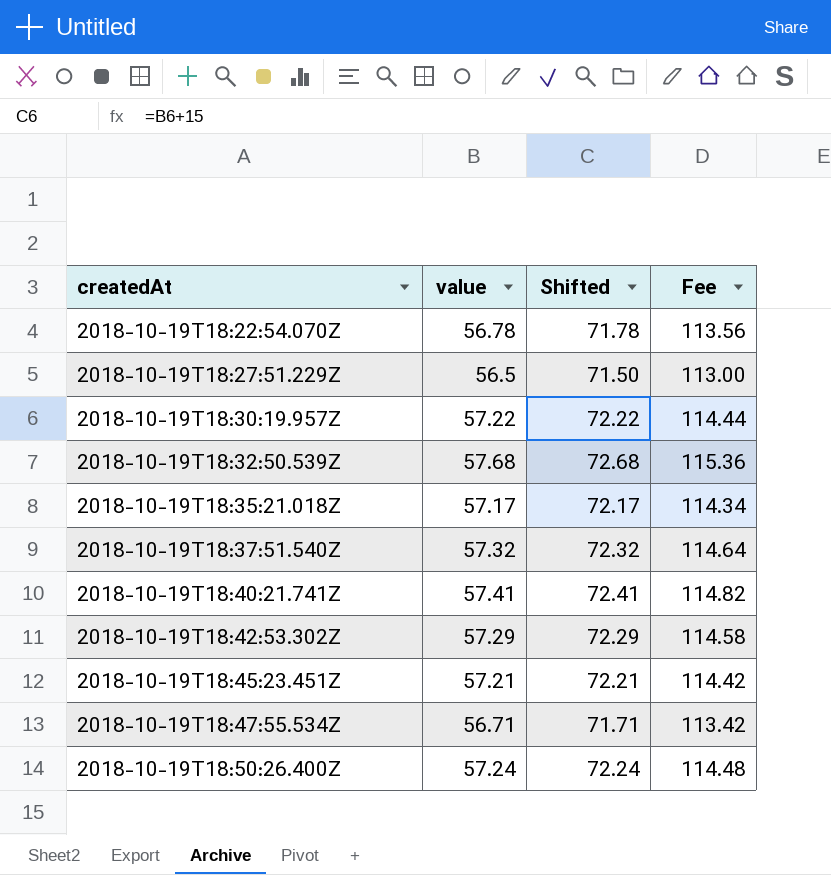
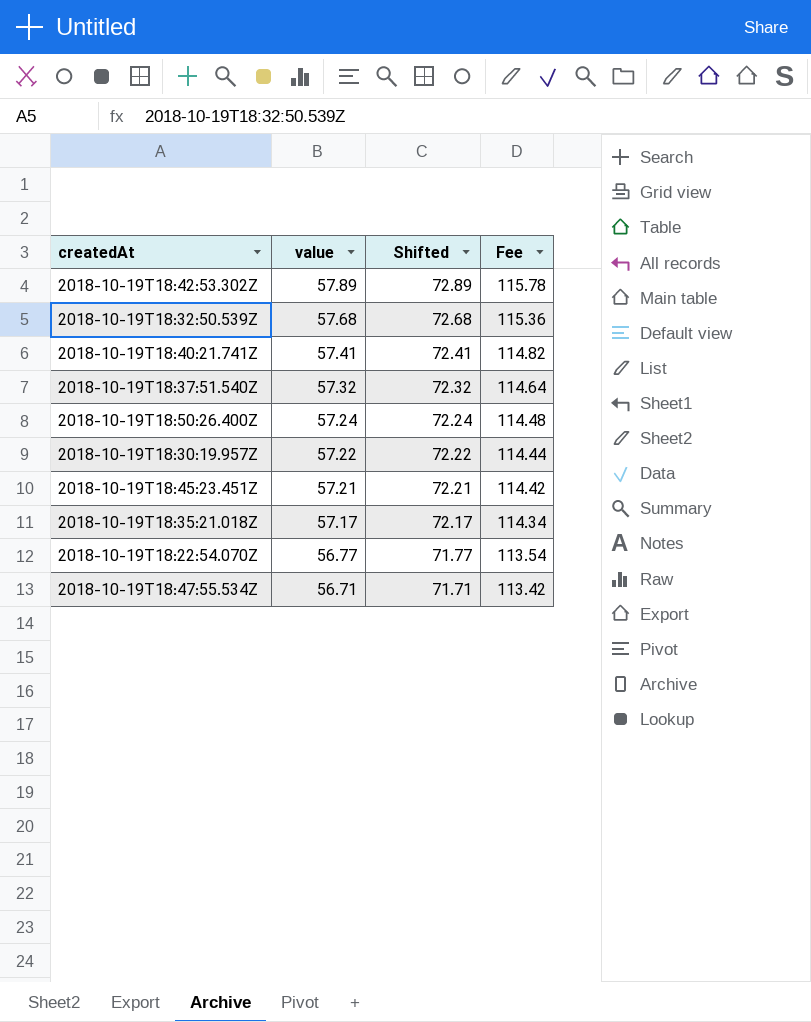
row order: createdAt ascending -> value descending
row 2018-10-19T18:27:51.229Z: 56.5 | 71.50 | 113.00 -> none
2018-10-19T18:42:53.302Z | value: 57.29 -> 57.89
2018-10-19T18:42:53.302Z | Shifted: 72.29 -> 72.89
2018-10-19T18:42:53.302Z | Fee: 114.58 -> 115.78
2018-10-19T18:22:54.070Z | value: 56.78 -> 56.77
2018-10-19T18:22:54.070Z | Shifted: 71.78 -> 71.77
2018-10-19T18:22:54.070Z | Fee: 113.56 -> 113.54

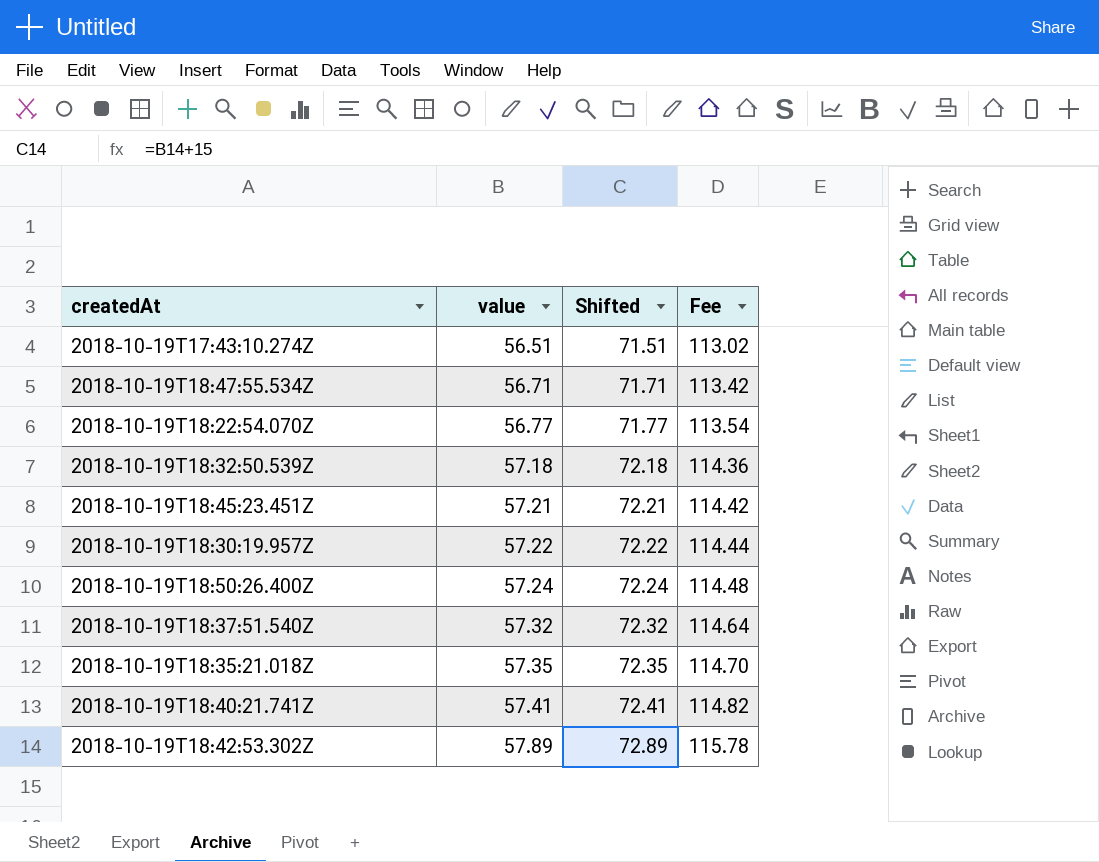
row order: value descending -> value ascending
row 2018-10-19T17:43:10.274Z: none -> 56.51 | 71.51 | 113.02
2018-10-19T18:32:50.539Z | value: 57.68 -> 57.18
2018-10-19T18:32:50.539Z | Shifted: 72.68 -> 72.18
2018-10-19T18:32:50.539Z | Fee: 115.36 -> 114.36
2018-10-19T18:35:21.018Z | value: 57.17 -> 57.35
2018-10-19T18:35:21.018Z | Shifted: 72.17 -> 72.35
2018-10-19T18:35:21.018Z | Fee: 114.34 -> 114.70

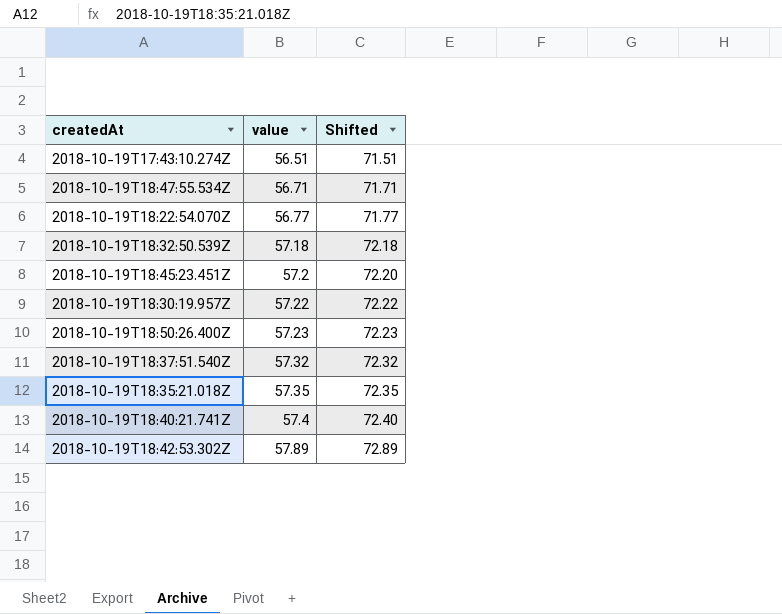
column Fee | formula: [value] * 2 -> none
2018-10-19T18:45:23.451Z | value: 57.21 -> 57.2
2018-10-19T18:45:23.451Z | Shifted: 72.21 -> 72.20
2018-10-19T18:50:26.400Z | value: 57.24 -> 57.23
2018-10-19T18:50:26.400Z | Shifted: 72.24 -> 72.23
2018-10-19T18:40:21.741Z | value: 57.41 -> 57.4
2018-10-19T18:40:21.741Z | Shifted: 72.41 -> 72.40

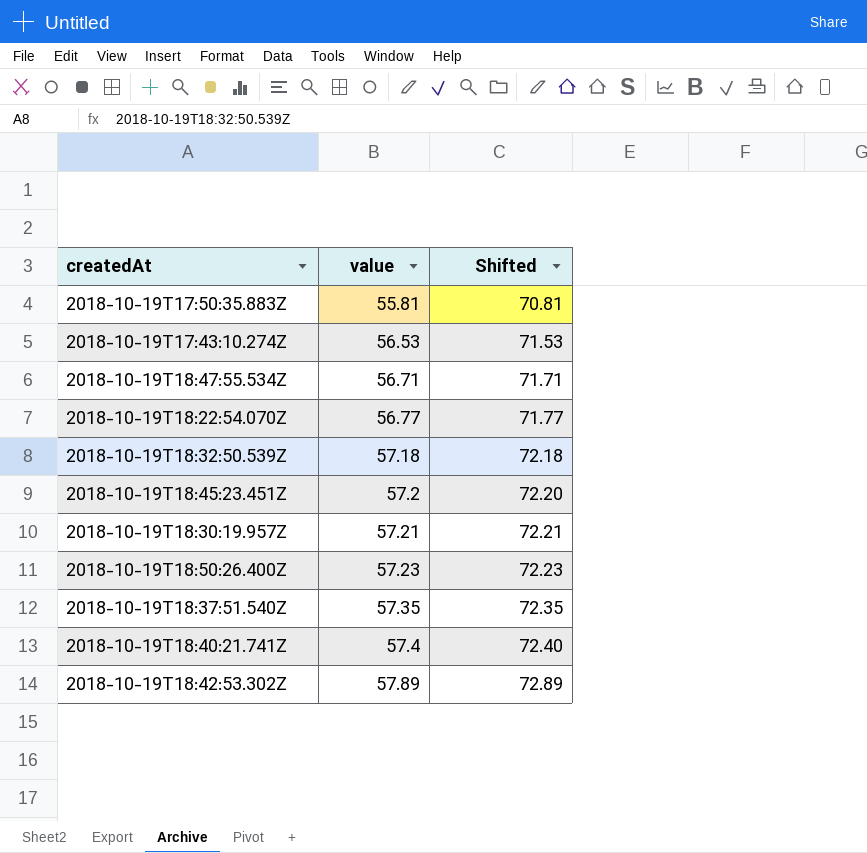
row 2018-10-19T18:35:21.018Z: 57.35 | 72.35 -> none
row 2018-10-19T17:50:35.883Z: none -> 55.81 | 70.81
2018-10-19T17:43:10.274Z | value: 56.51 -> 56.53
2018-10-19T17:43:10.274Z | Shifted: 71.51 -> 71.53
2018-10-19T18:30:19.957Z | value: 57.22 -> 57.21
2018-10-19T18:30:19.957Z | Shifted: 72.22 -> 72.21
2018-10-19T18:37:51.540Z | value: 57.32 -> 57.35
2018-10-19T18:37:51.540Z | Shifted: 72.32 -> 72.35

